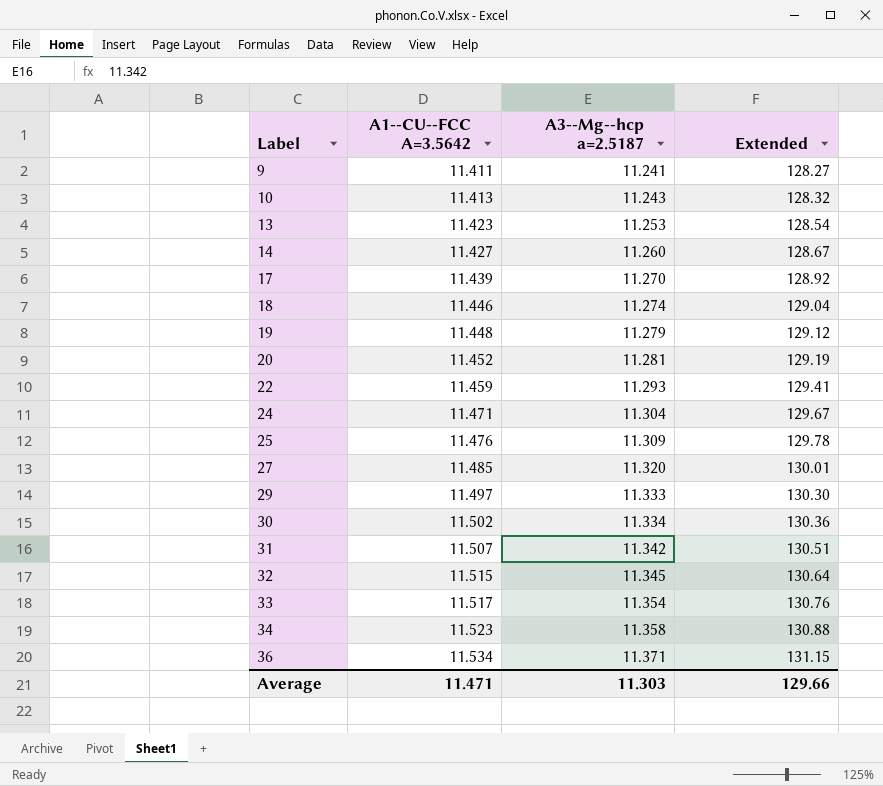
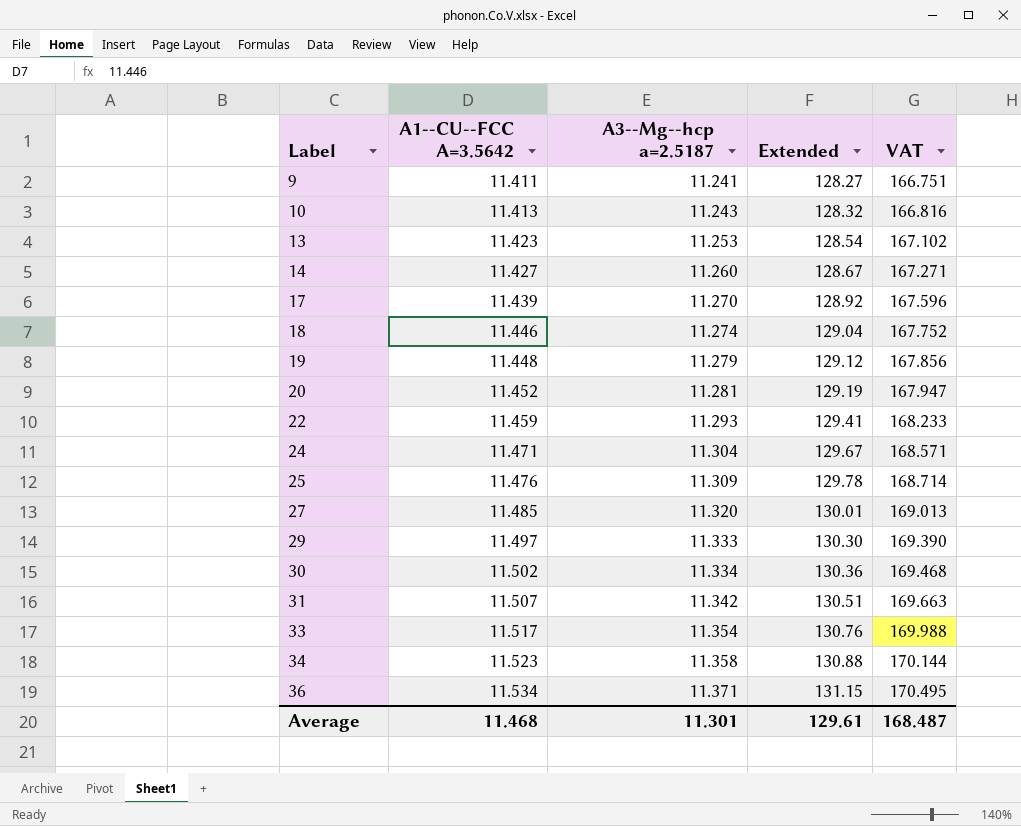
column VAT | formula: none -> [Extended] * 1.3
row 32: 11.515 | 11.345 | 130.64 -> none
Average | A1--CU--FCC A=3.5642: 11.471 -> 11.468
Average | A3--Mg--hcp a=2.5187: 11.303 -> 11.301
Average | Extended: 129.66 -> 129.61

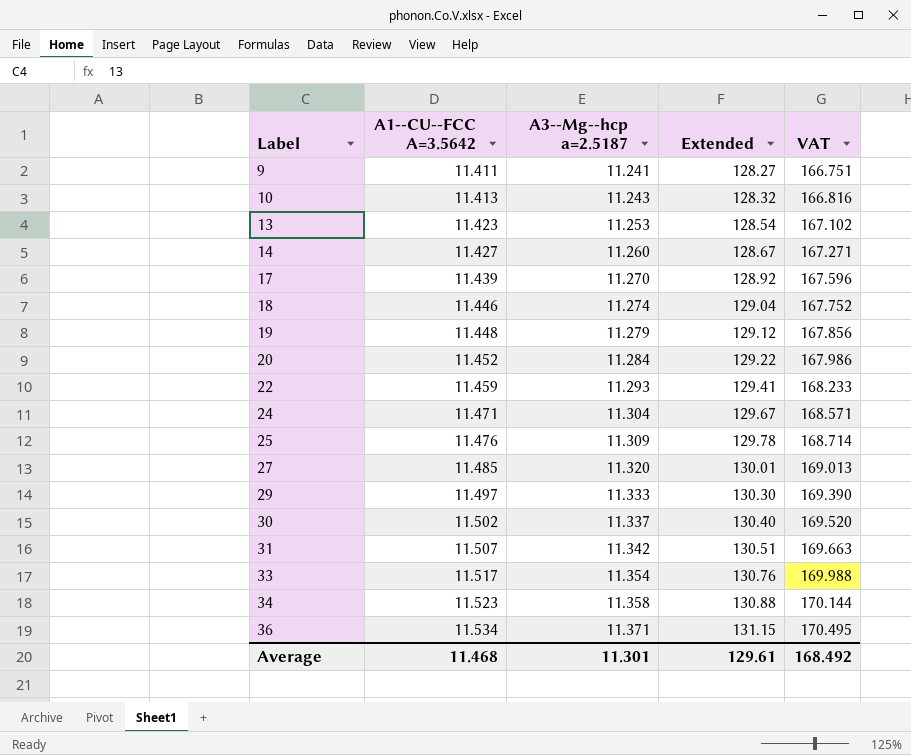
20 | A3--Mg--hcp a=2.5187: 11.281 -> 11.284
20 | Extended: 129.19 -> 129.22
20 | VAT: 167.947 -> 167.986
30 | A3--Mg--hcp a=2.5187: 11.334 -> 11.337
30 | Extended: 130.36 -> 130.40
30 | VAT: 169.468 -> 169.520
Average | VAT: 168.487 -> 168.492

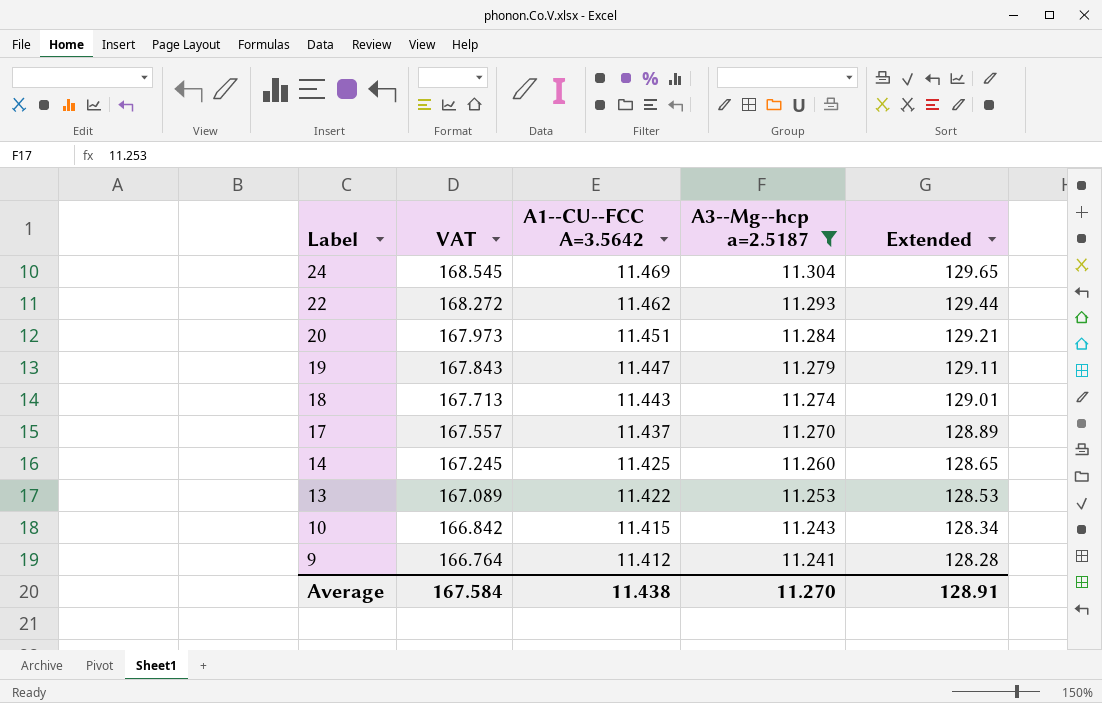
filter: none -> A3--Mg--hcp a=2.5187 <= 11.304
row order: Label ascending -> Label descending
column VAT | position: 5 -> 2
24 | VAT: 168.571 -> 168.545
24 | A1--CU--FCC A=3.5642: 11.471 -> 11.469
24 | Extended: 129.67 -> 129.65
22 | VAT: 168.233 -> 168.272
22 | A1--CU--FCC A=3.5642: 11.459 -> 11.462
22 | Extended: 129.41 -> 129.44
20 | VAT: 167.986 -> 167.973
20 | A1--CU--FCC A=3.5642: 11.452 -> 11.451
20 | Extended: 129.22 -> 129.21
19 | VAT: 167.856 -> 167.843
19 | A1--CU--FCC A=3.5642: 11.448 -> 11.447
19 | Extended: 129.12 -> 129.11
18 | VAT: 167.752 -> 167.713
18 | A1--CU--FCC A=3.5642: 11.446 -> 11.443
18 | Extended: 129.04 -> 129.01
17 | VAT: 167.596 -> 167.557
17 | A1--CU--FCC A=3.5642: 11.439 -> 11.437
17 | Extended: 128.92 -> 128.89
14 | VAT: 167.271 -> 167.245
14 | A1--CU--FCC A=3.5642: 11.427 -> 11.425
14 | Extended: 128.67 -> 128.65
13 | VAT: 167.102 -> 167.089
13 | A1--CU--FCC A=3.5642: 11.423 -> 11.422
13 | Extended: 128.54 -> 128.53
10 | VAT: 166.816 -> 166.842
10 | A1--CU--FCC A=3.5642: 11.413 -> 11.415
10 | Extended: 128.32 -> 128.34
9 | VAT: 166.751 -> 166.764
9 | A1--CU--FCC A=3.5642: 11.411 -> 11.412
9 | Extended: 128.27 -> 128.28
Average | VAT: 168.492 -> 167.584
Average | A1--CU--FCC A=3.5642: 11.468 -> 11.438
Average | A3--Mg--hcp a=2.5187: 11.301 -> 11.270
Average | Extended: 129.61 -> 128.91

